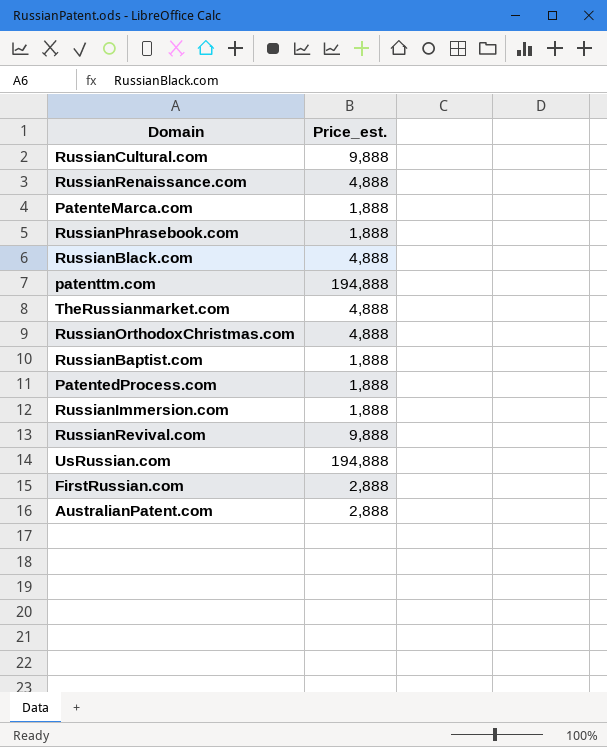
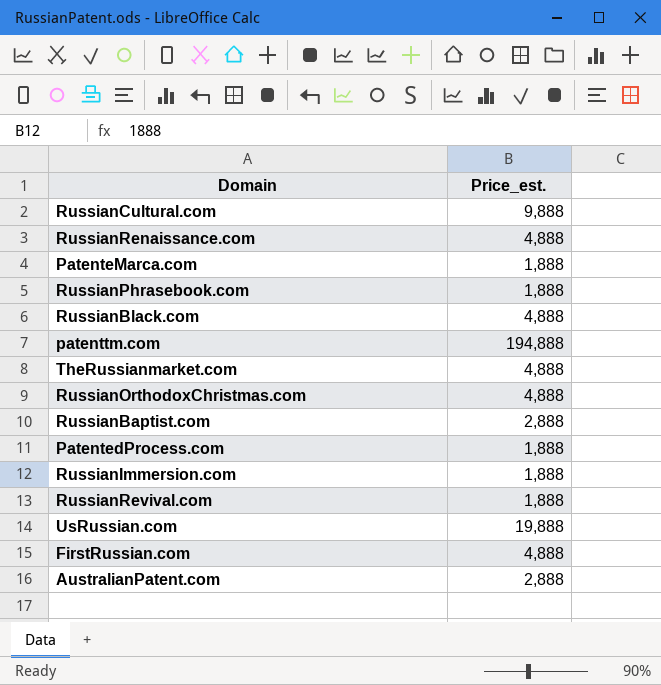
RussianBaptist.com | Price_est.: 1,888 -> 2,888
RussianRevival.com | Price_est.: 9,888 -> 1,888
UsRussian.com | Price_est.: 194,888 -> 19,888
FirstRussian.com | Price_est.: 2,888 -> 4,888

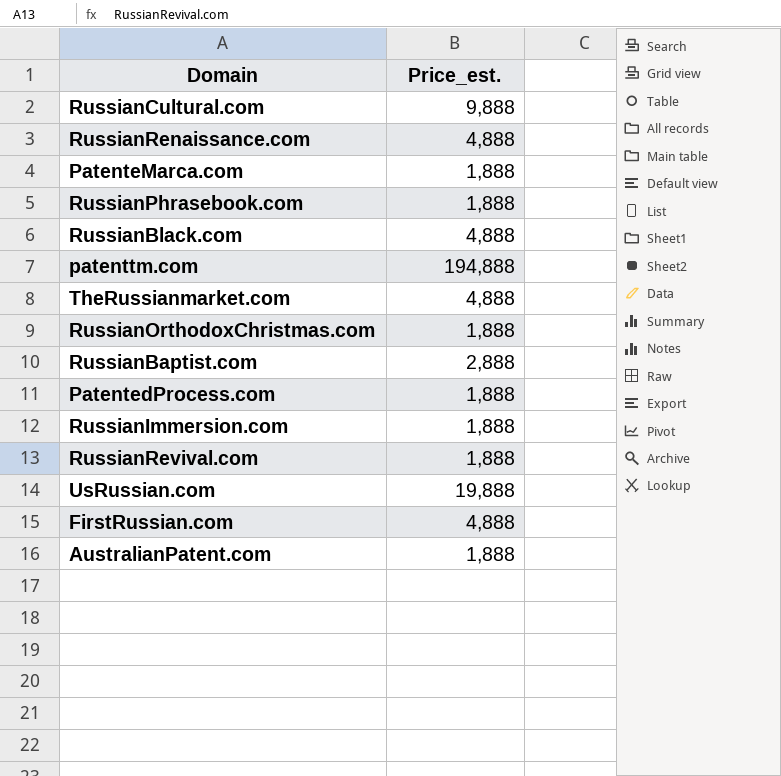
RussianOrthodoxChristmas.com | Price_est.: 4,888 -> 1,888
AustralianPatent.com | Price_est.: 2,888 -> 1,888

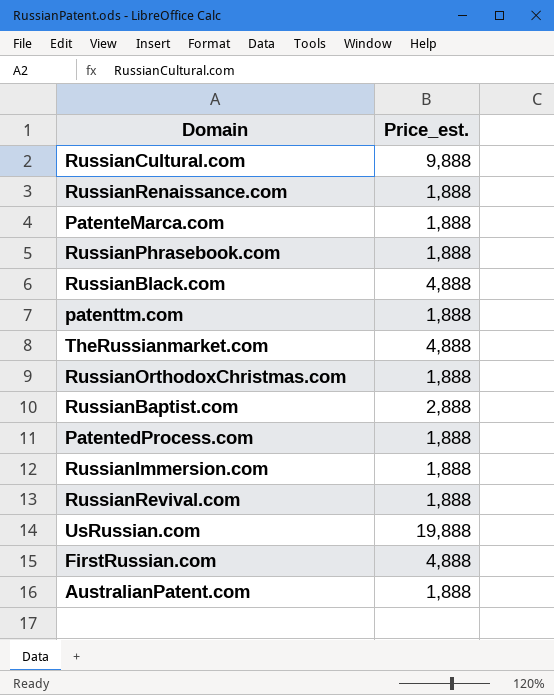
RussianRenaissance.com | Price_est.: 4,888 -> 1,888
patenttm.com | Price_est.: 194,888 -> 1,888

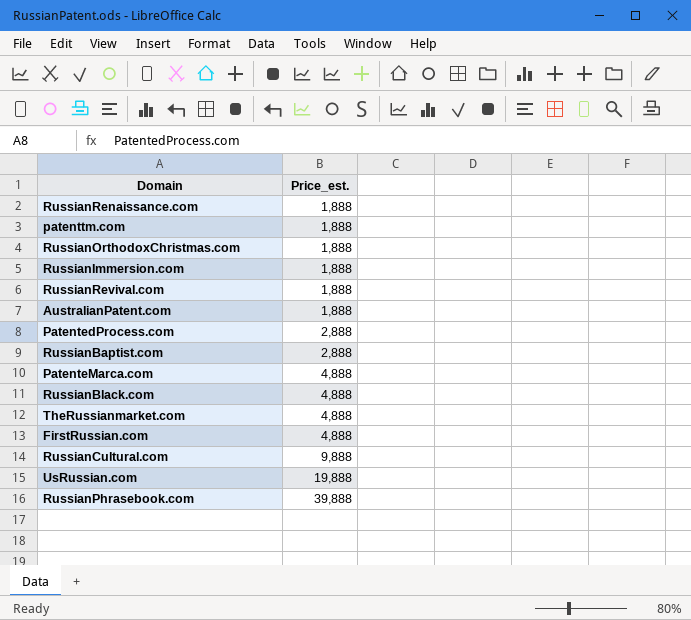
row order: none -> Price_est. ascending
PatentedProcess.com | Price_est.: 1,888 -> 2,888
PatenteMarca.com | Price_est.: 1,888 -> 4,888
RussianPhrasebook.com | Price_est.: 1,888 -> 39,888

